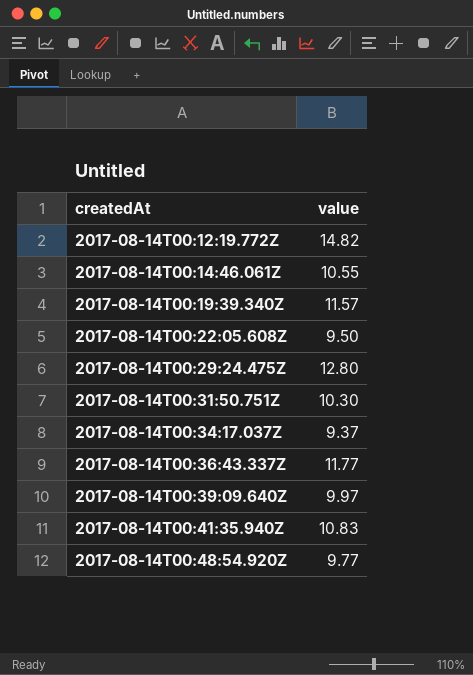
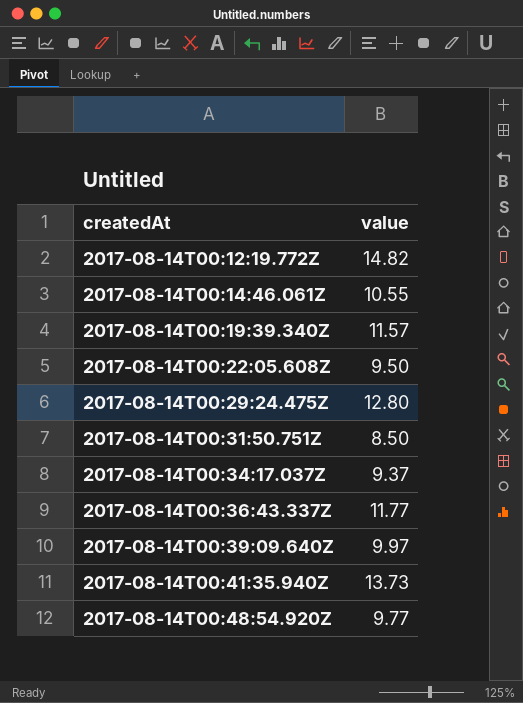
2017-08-14T00:31:50.751Z | value: 10.30 -> 8.50
2017-08-14T00:41:35.940Z | value: 10.83 -> 13.73

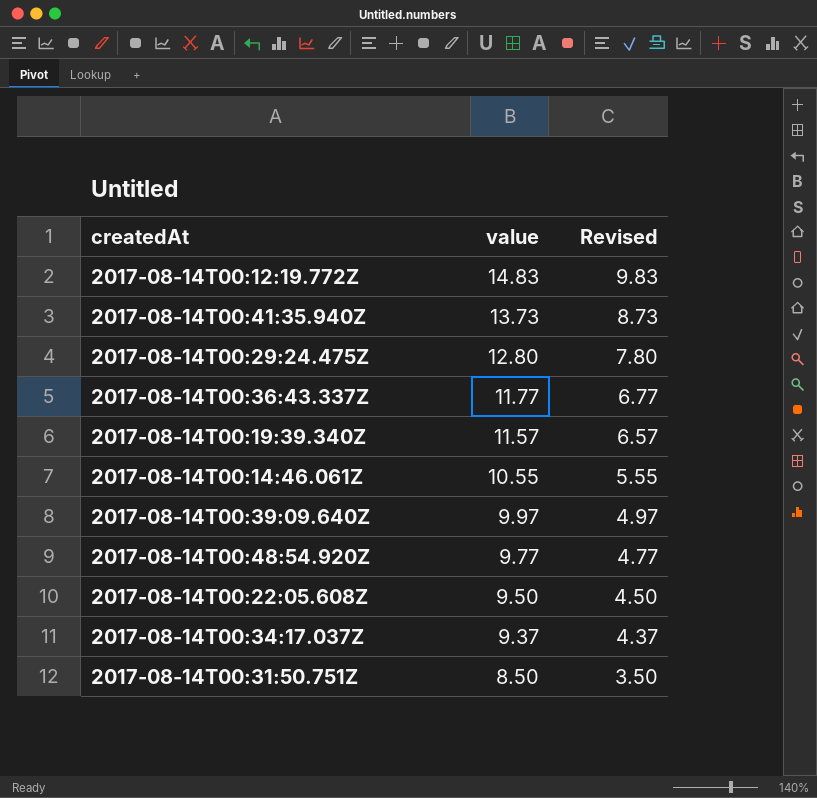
row order: createdAt ascending -> value descending
column Revised | formula: none -> [value] - 5
2017-08-14T00:12:19.772Z | value: 14.82 -> 14.83

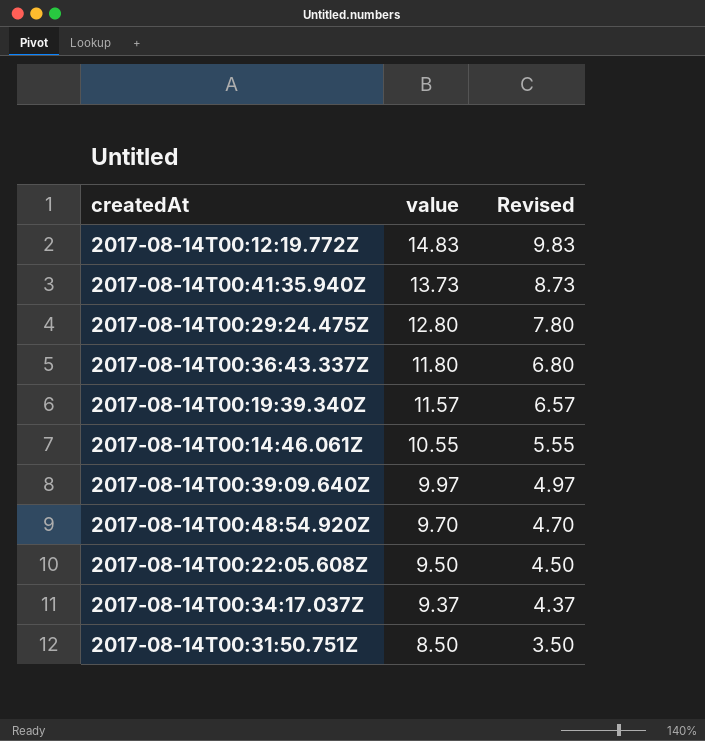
2017-08-14T00:36:43.337Z | value: 11.77 -> 11.80
2017-08-14T00:36:43.337Z | Revised: 6.77 -> 6.80
2017-08-14T00:48:54.920Z | value: 9.77 -> 9.70
2017-08-14T00:48:54.920Z | Revised: 4.77 -> 4.70

